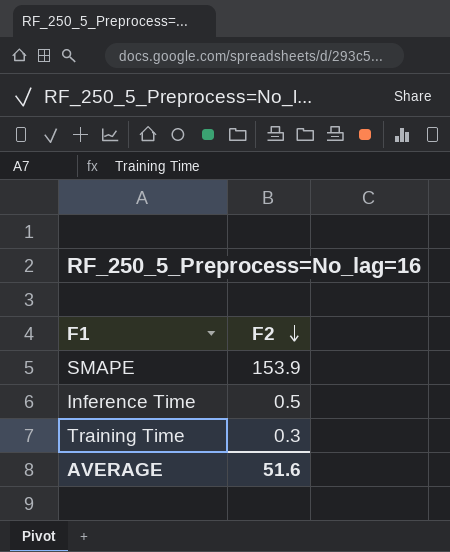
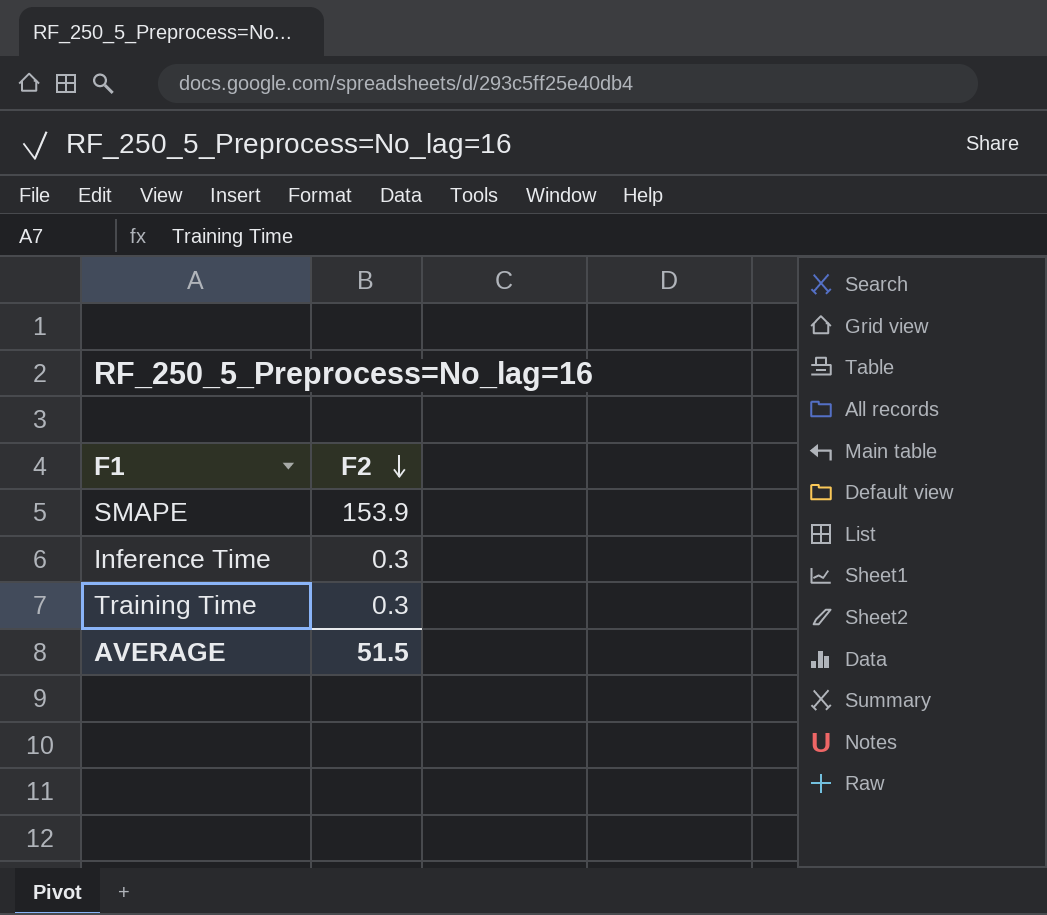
Inference Time | F2: 0.5 -> 0.3
AVERAGE | F2: 51.6 -> 51.5

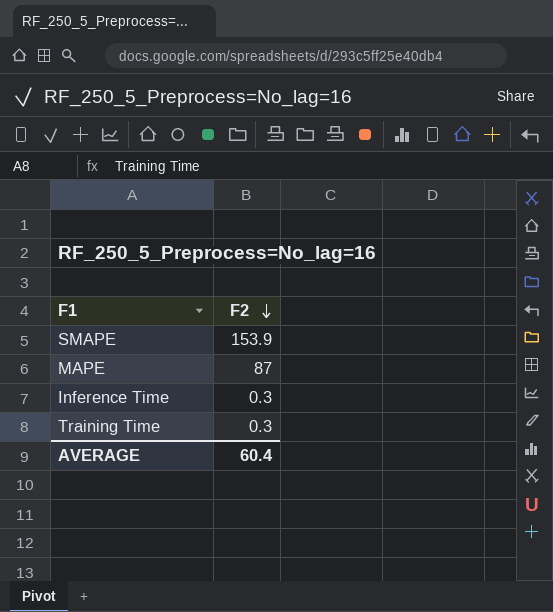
row MAPE: none -> 87
AVERAGE | F2: 51.5 -> 60.4

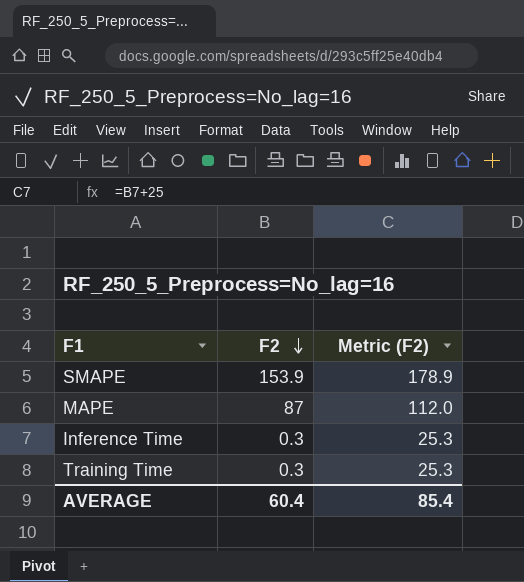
column Metric (F2) | formula: none -> [F2] + 25

